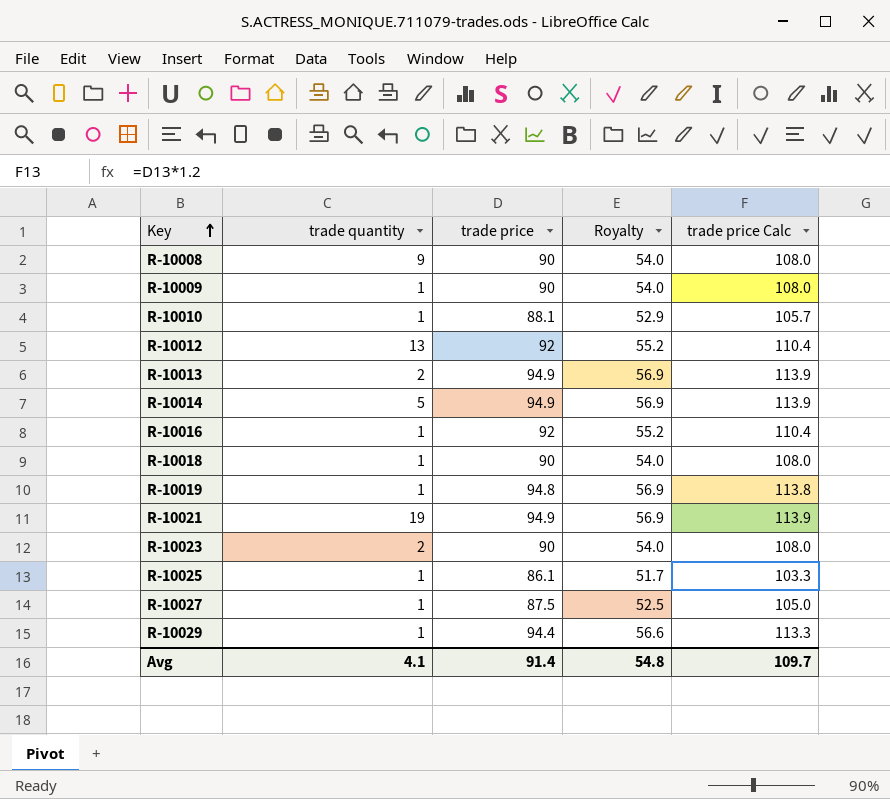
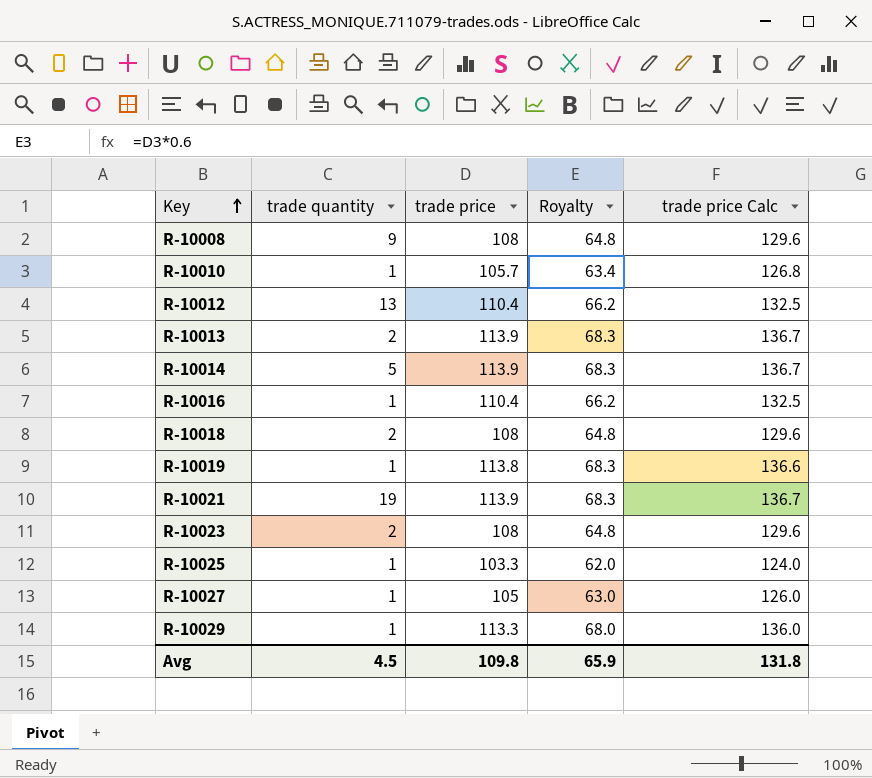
row R-10009: 1 | 90 | 54.0 | 108.0 -> none
R-10008 | trade price: 90 -> 108
R-10008 | Royalty: 54.0 -> 64.8
R-10008 | trade price Calc: 108.0 -> 129.6
R-10010 | trade price: 88.1 -> 105.7
R-10010 | Royalty: 52.9 -> 63.4
R-10010 | trade price Calc: 105.7 -> 126.8
R-10012 | trade price: 92 -> 110.4
R-10012 | Royalty: 55.2 -> 66.2
R-10012 | trade price Calc: 110.4 -> 132.5
R-10013 | trade price: 94.9 -> 113.9
R-10013 | Royalty: 56.9 -> 68.3
R-10013 | trade price Calc: 113.9 -> 136.7
R-10014 | trade price: 94.9 -> 113.9
R-10014 | Royalty: 56.9 -> 68.3
R-10014 | trade price Calc: 113.9 -> 136.7
R-10016 | trade price: 92 -> 110.4
R-10016 | Royalty: 55.2 -> 66.2
R-10016 | trade price Calc: 110.4 -> 132.5
R-10018 | trade quantity: 1 -> 2
R-10018 | trade price: 90 -> 108
R-10018 | Royalty: 54.0 -> 64.8
R-10018 | trade price Calc: 108.0 -> 129.6
R-10019 | trade price: 94.8 -> 113.8
R-10019 | Royalty: 56.9 -> 68.3
R-10019 | trade price Calc: 113.8 -> 136.6
R-10021 | trade price: 94.9 -> 113.9
R-10021 | Royalty: 56.9 -> 68.3
R-10021 | trade price Calc: 113.9 -> 136.7
R-10023 | trade price: 90 -> 108
R-10023 | Royalty: 54.0 -> 64.8
R-10023 | trade price Calc: 108.0 -> 129.6
R-10025 | trade price: 86.1 -> 103.3
R-10025 | Royalty: 51.7 -> 62.0
R-10025 | trade price Calc: 103.3 -> 124.0
R-10027 | trade price: 87.5 -> 105
R-10027 | Royalty: 52.5 -> 63.0
R-10027 | trade price Calc: 105.0 -> 126.0
R-10029 | trade price: 94.4 -> 113.3
R-10029 | Royalty: 56.6 -> 68.0
R-10029 | trade price Calc: 113.3 -> 136.0
Avg | trade quantity: 4.1 -> 4.5
Avg | trade price: 91.4 -> 109.8
Avg | Royalty: 54.8 -> 65.9
Avg | trade price Calc: 109.7 -> 131.8

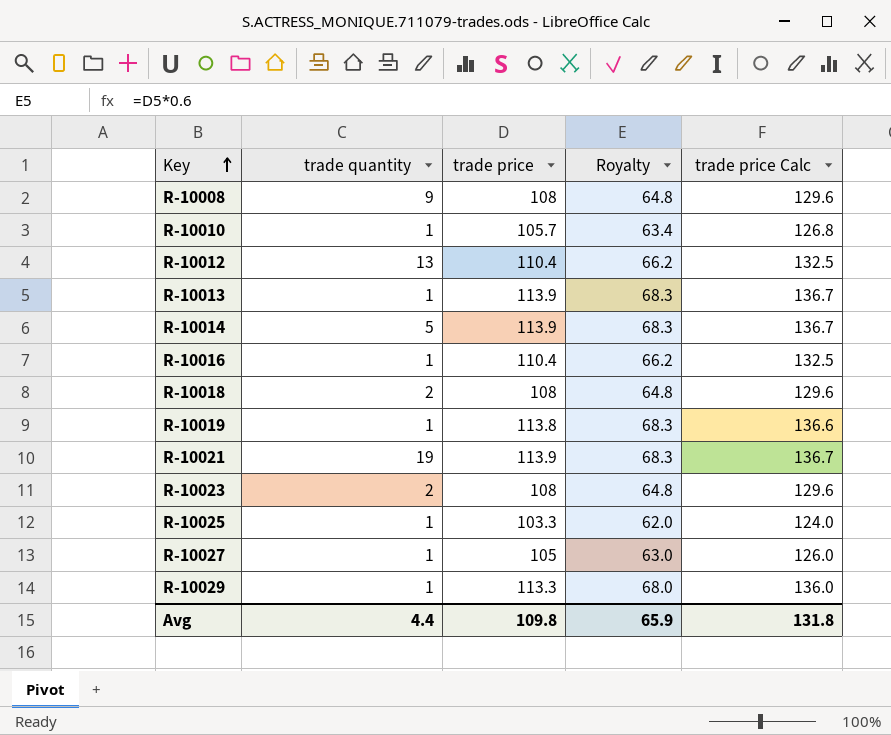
R-10013 | trade quantity: 2 -> 1
Avg | trade quantity: 4.5 -> 4.4

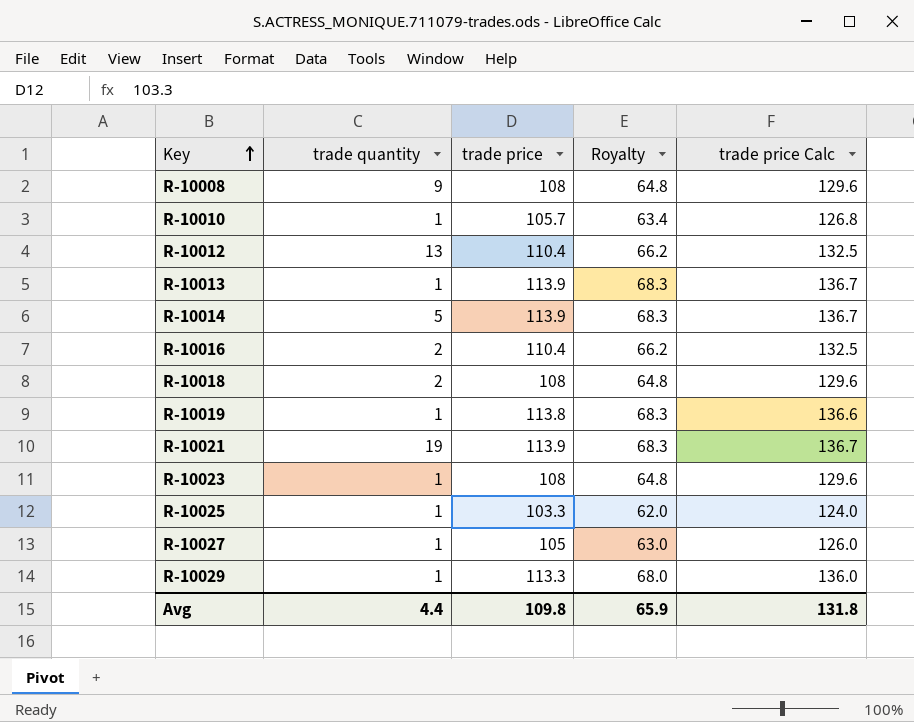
R-10016 | trade quantity: 1 -> 2
R-10023 | trade quantity: 2 -> 1

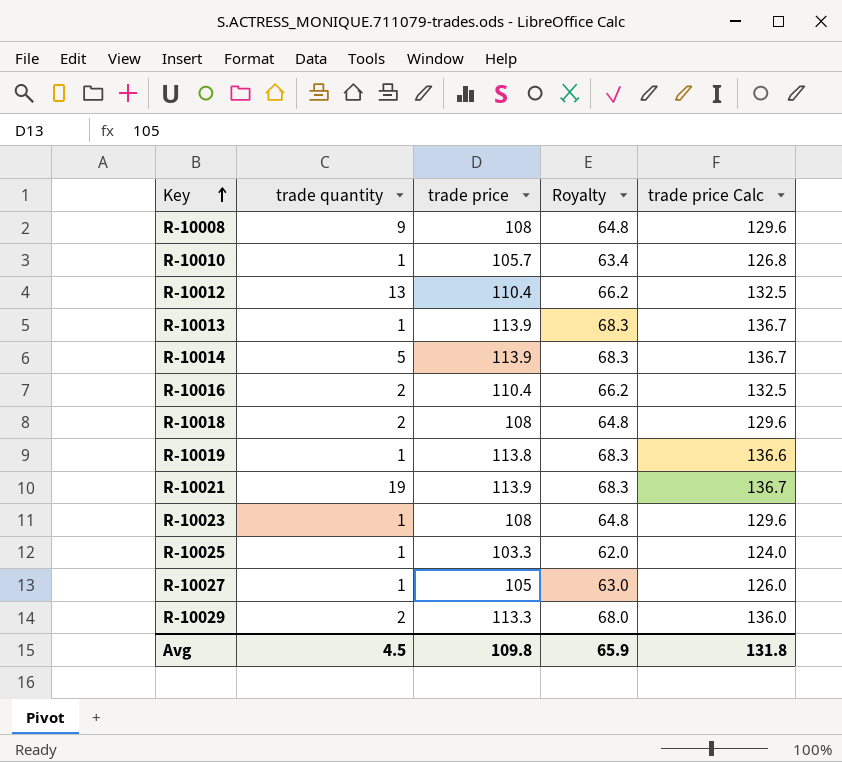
R-10029 | trade quantity: 1 -> 2
Avg | trade quantity: 4.4 -> 4.5

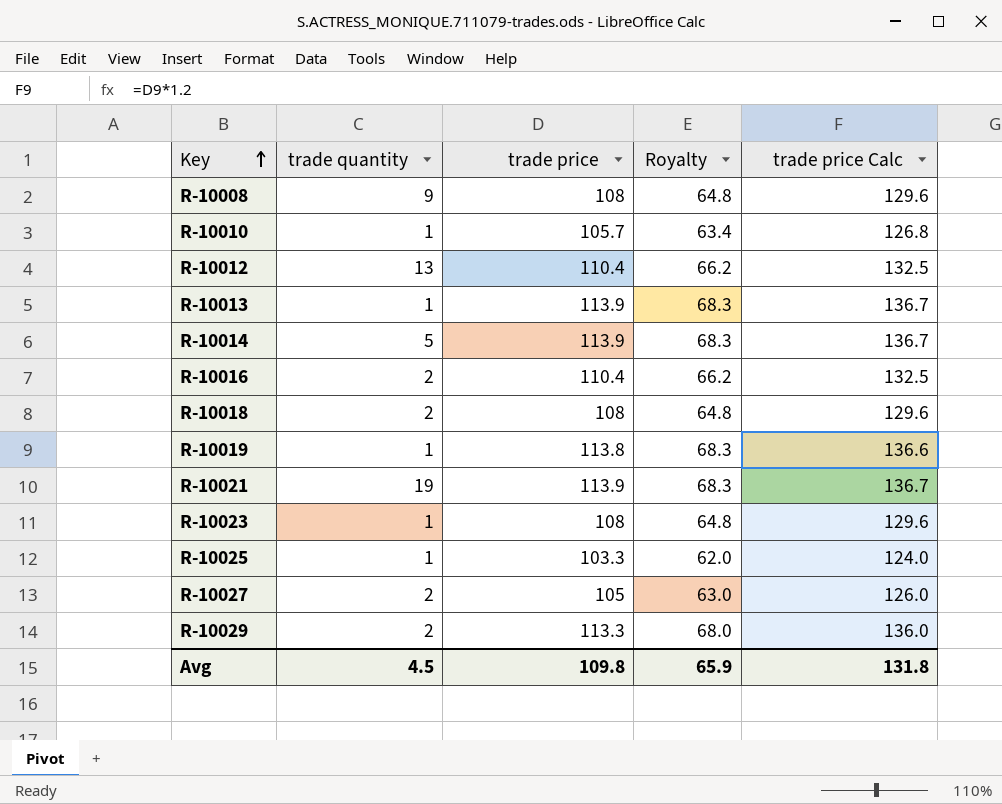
R-10027 | trade quantity: 1 -> 2

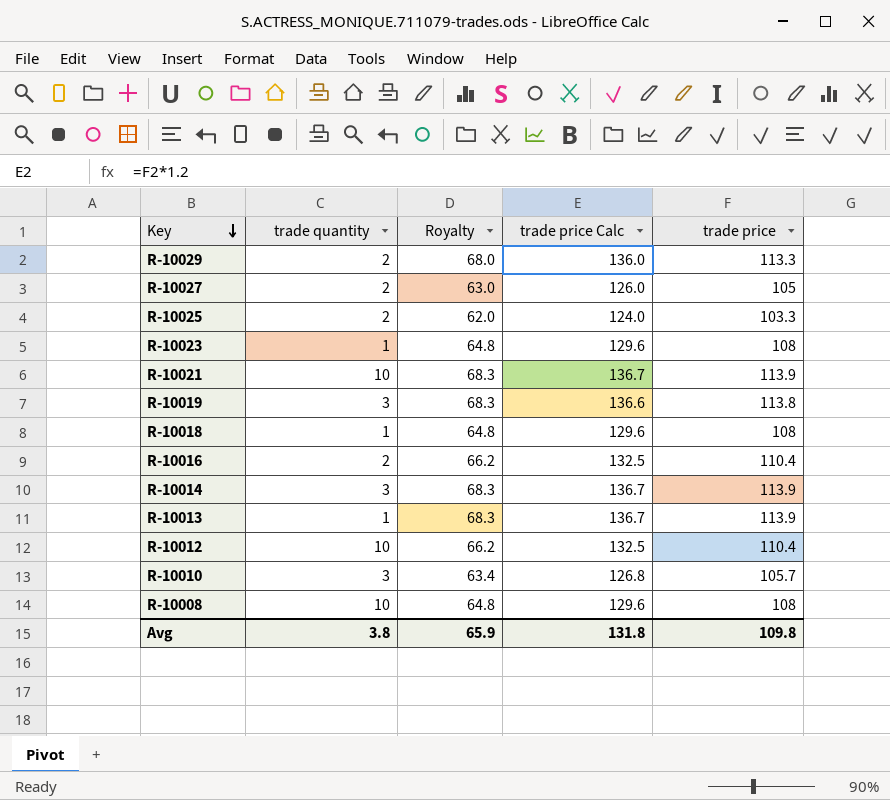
row order: Key ascending -> Key descending
column trade price | position: 3 -> 5
R-10025 | trade quantity: 1 -> 2
R-10021 | trade quantity: 19 -> 10
R-10019 | trade quantity: 1 -> 3
R-10018 | trade quantity: 2 -> 1
R-10014 | trade quantity: 5 -> 3
R-10012 | trade quantity: 13 -> 10
R-10010 | trade quantity: 1 -> 3
R-10008 | trade quantity: 9 -> 10
Avg | trade quantity: 4.5 -> 3.8

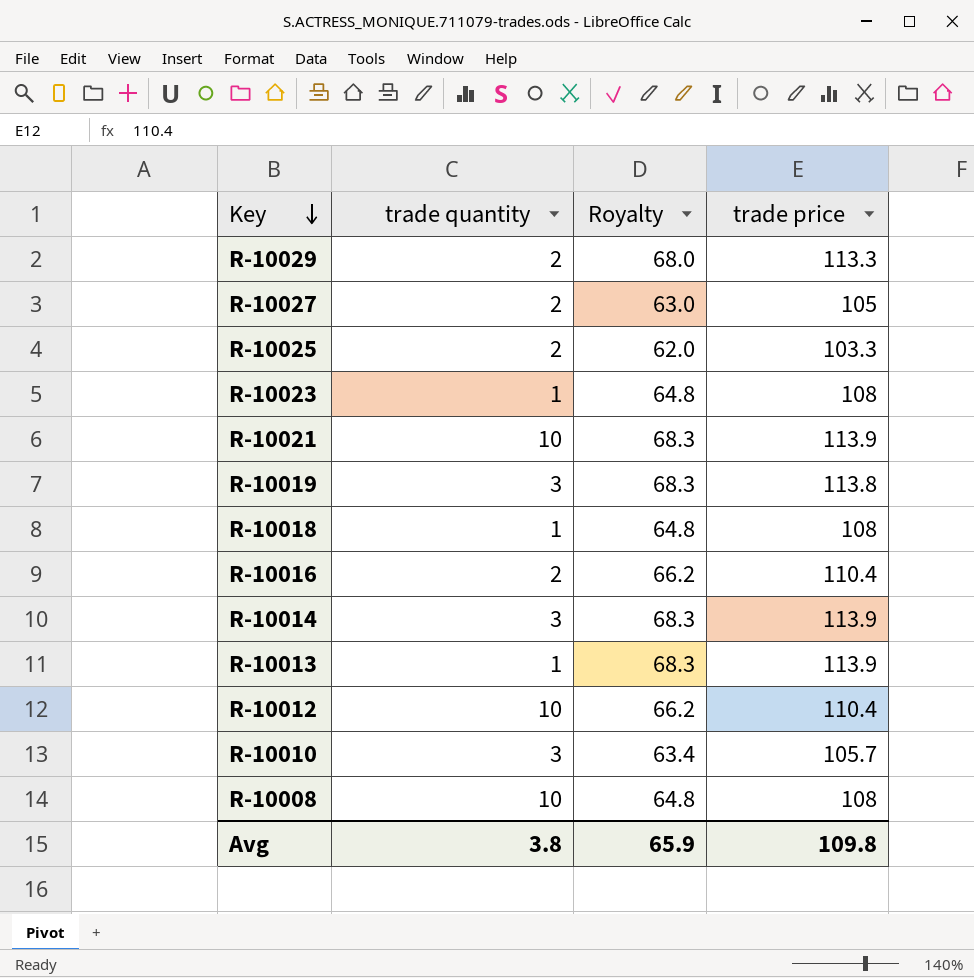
column trade price Calc | formula: [trade price] * 1.2 -> none

